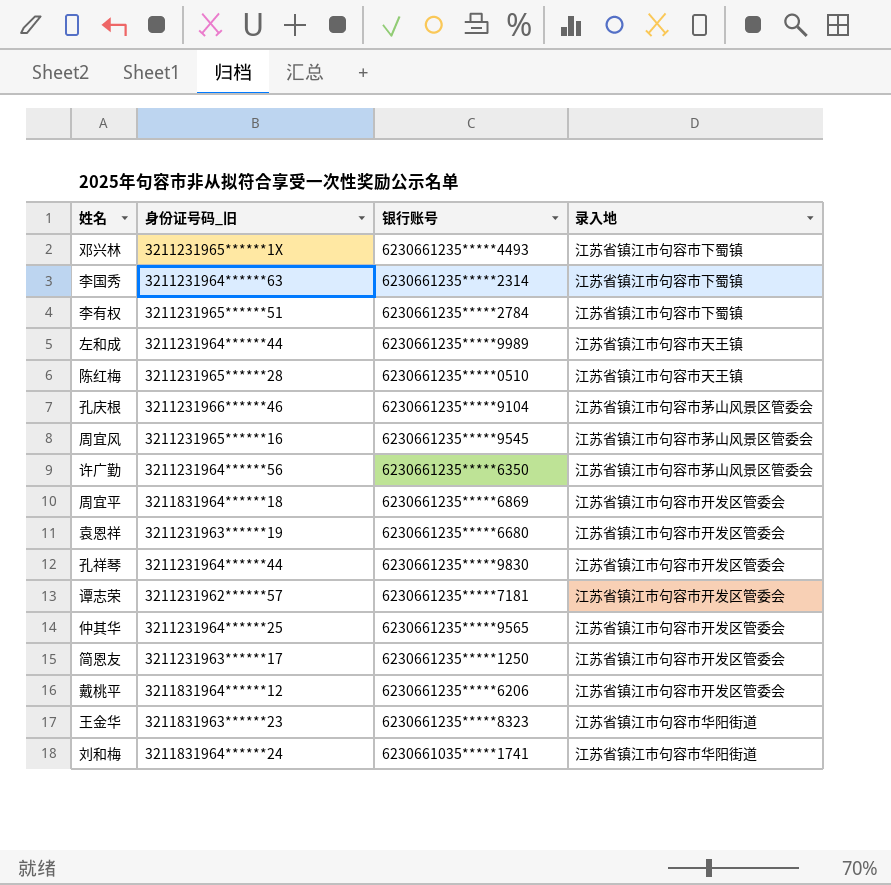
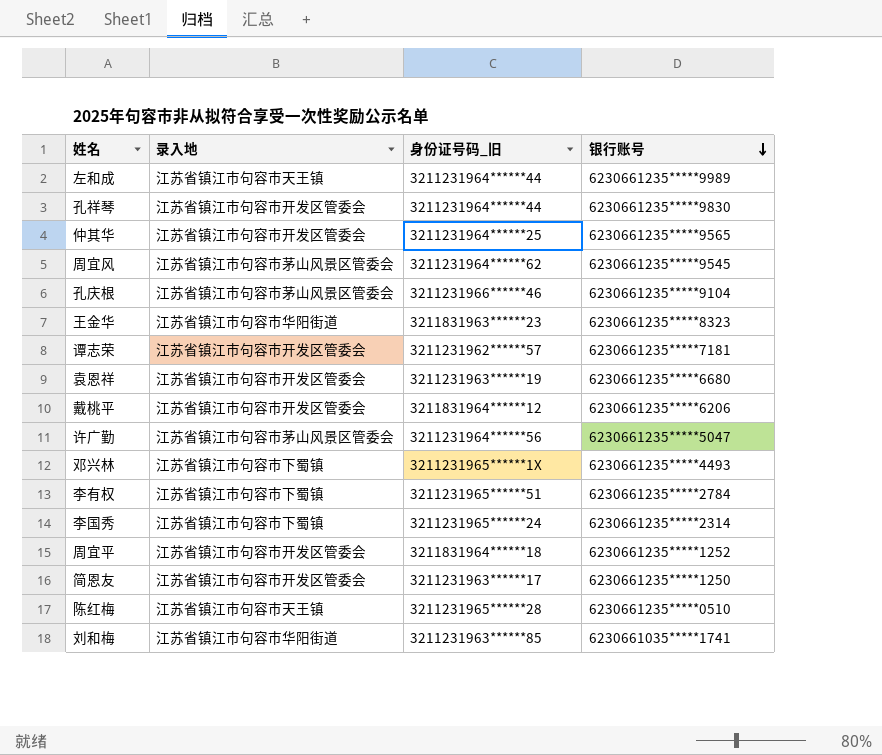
row order: none -> 银行账号 descending
column 录入地 | position: 4 -> 2
周宜风 | 身份证号码_旧: 3211231965******16 -> 3211231964******62
许广勤 | 银行账号: 6230661235*****6350 -> 6230661235*****5047
李国秀 | 身份证号码_旧: 3211231964******63 -> 3211231965******24
周宜平 | 银行账号: 6230661235*****6869 -> 6230661235*****1252
刘和梅 | 身份证号码_旧: 3211831964******24 -> 3211231963******85

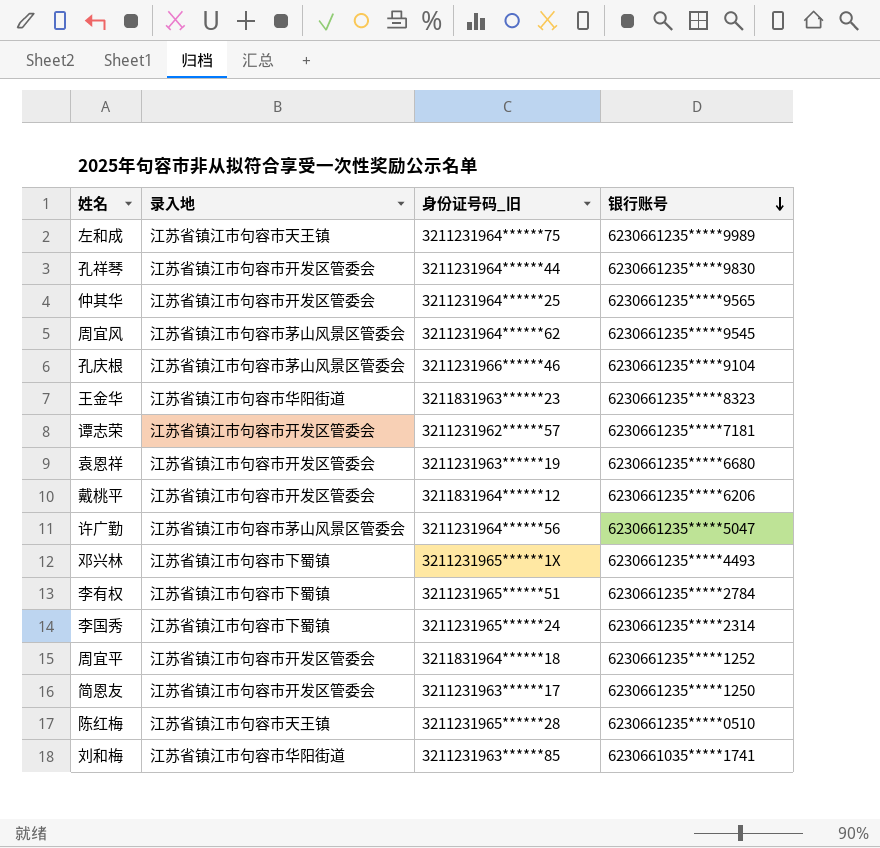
左和成 | 身份证号码_旧: 3211231964******44 -> 3211231964******75

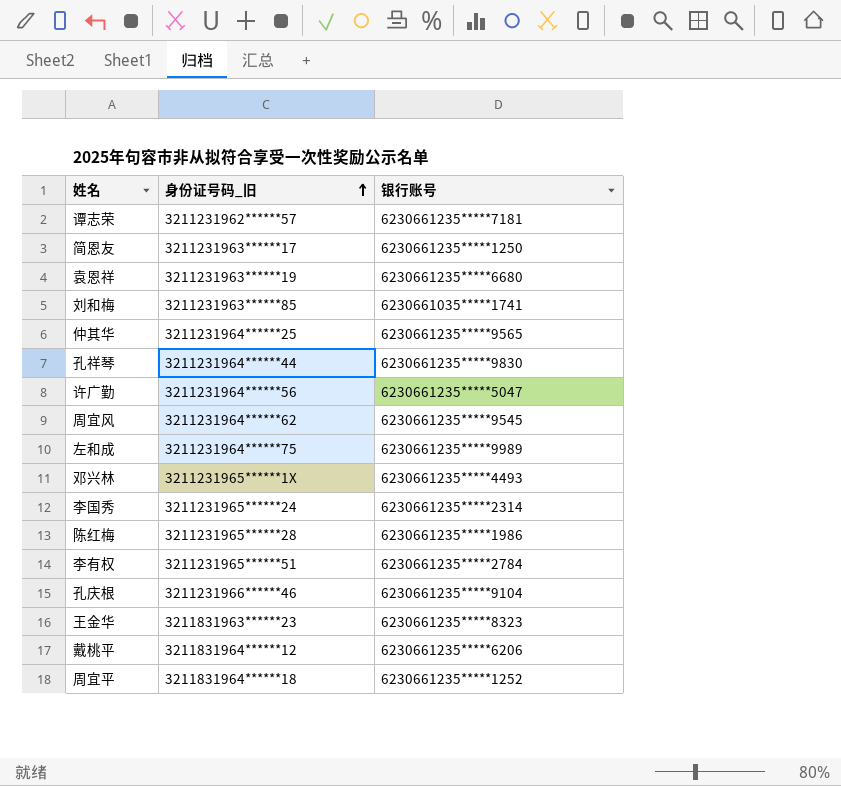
row order: 银行账号 descending -> 身份证号码_旧 ascending
column 录入地 | position: 2 -> none
陈红梅 | 银行账号: 6230661235*****0510 -> 6230661235*****1986

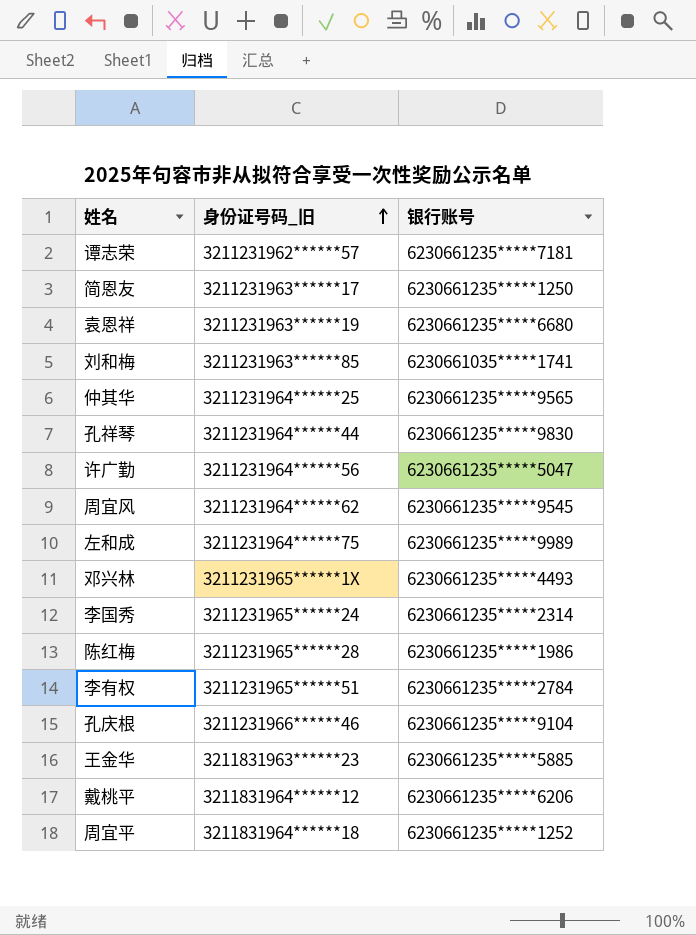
王金华 | 银行账号: 6230661235*****8323 -> 6230661235*****5885

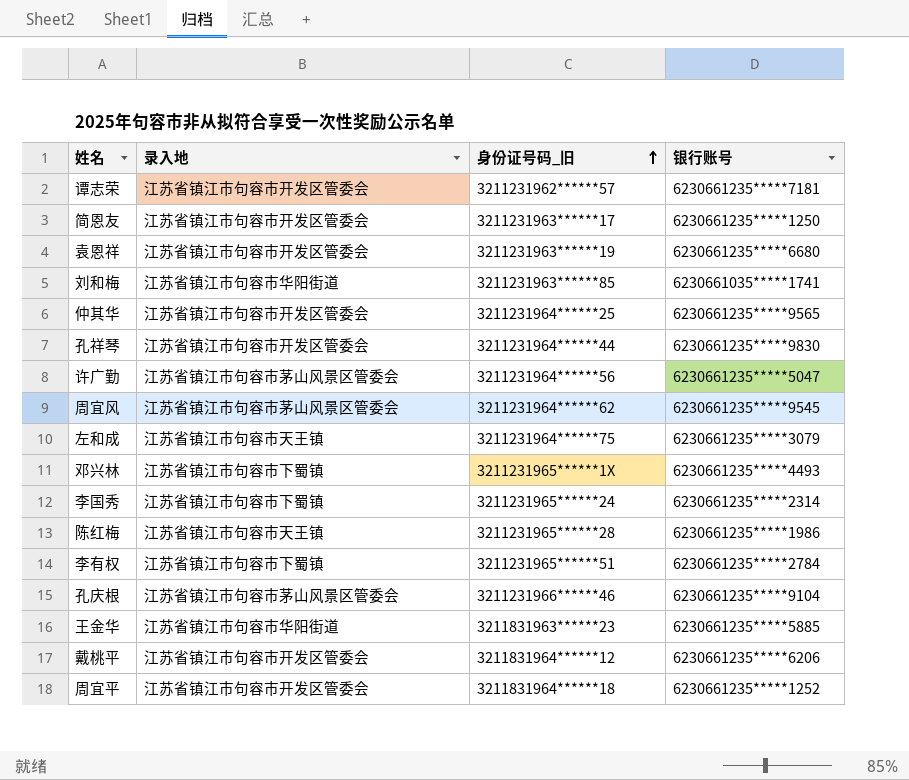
column 录入地 | position: none -> 2
左和成 | 银行账号: 6230661235*****9989 -> 6230661235*****3079

